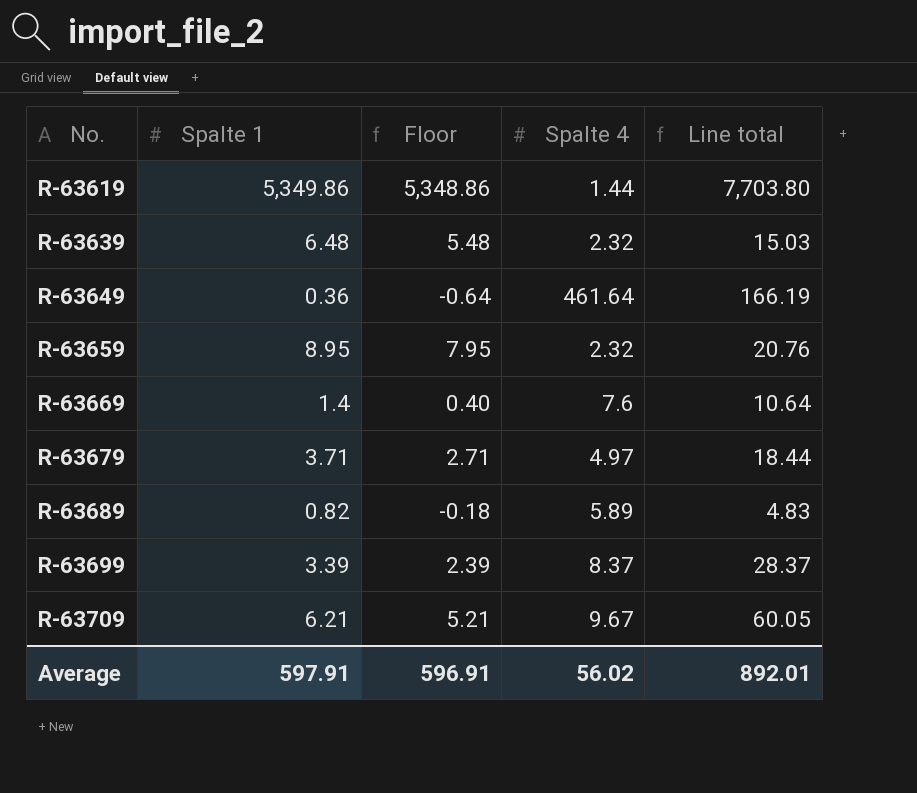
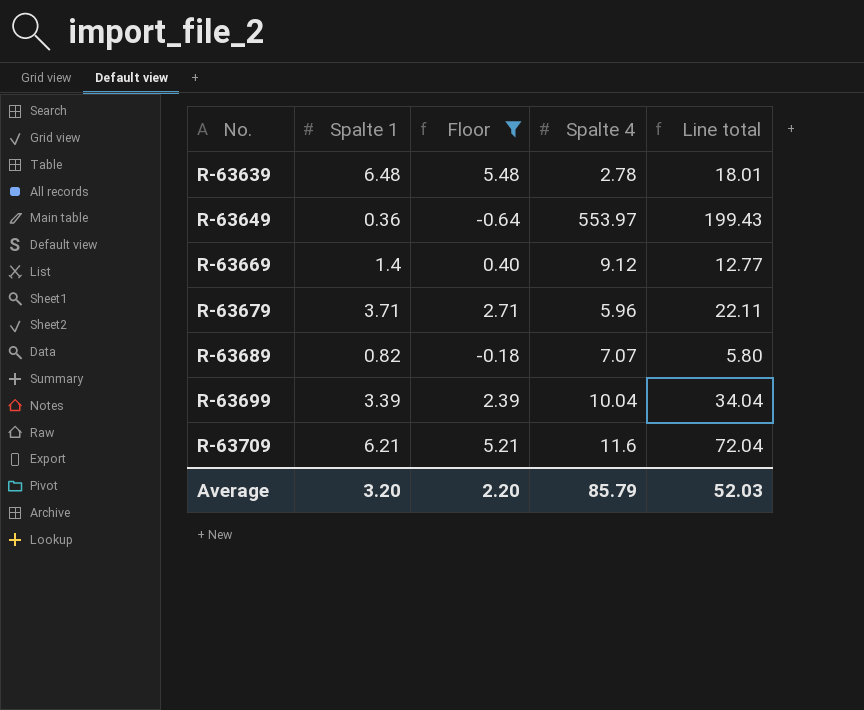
filter: none -> Floor <= 5.48
R-63639 | Spalte 4: 2.32 -> 2.78
R-63639 | Line total: 15.03 -> 18.01
R-63649 | Spalte 4: 461.64 -> 553.97
R-63649 | Line total: 166.19 -> 199.43
R-63669 | Spalte 4: 7.6 -> 9.12
R-63669 | Line total: 10.64 -> 12.77
R-63679 | Spalte 4: 4.97 -> 5.96
R-63679 | Line total: 18.44 -> 22.11
R-63689 | Spalte 4: 5.89 -> 7.07
R-63689 | Line total: 4.83 -> 5.80
R-63699 | Spalte 4: 8.37 -> 10.04
R-63699 | Line total: 28.37 -> 34.04
R-63709 | Spalte 4: 9.67 -> 11.6
R-63709 | Line total: 60.05 -> 72.04
Average | Spalte 1: 597.91 -> 3.20
Average | Floor: 596.91 -> 2.20
Average | Spalte 4: 56.02 -> 85.79
Average | Line total: 892.01 -> 52.03

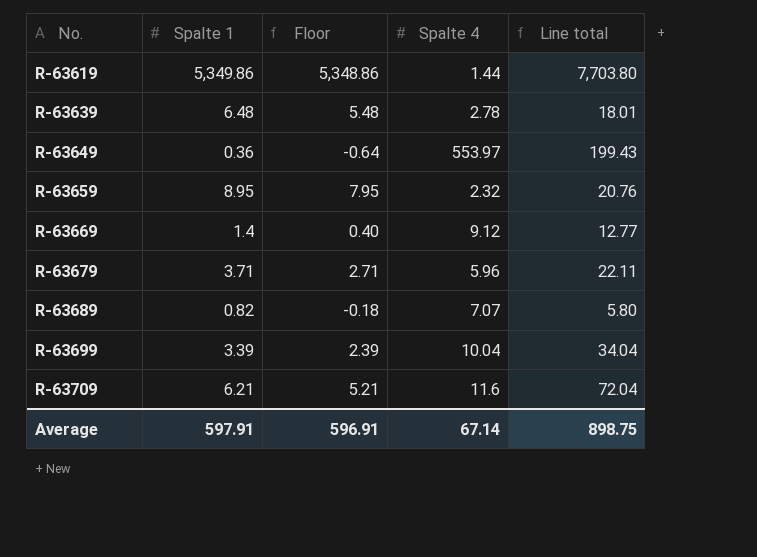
filter: Floor <= 5.48 -> none
Average | Spalte 1: 3.20 -> 597.91
Average | Floor: 2.20 -> 596.91
Average | Spalte 4: 85.79 -> 67.14
Average | Line total: 52.03 -> 898.75

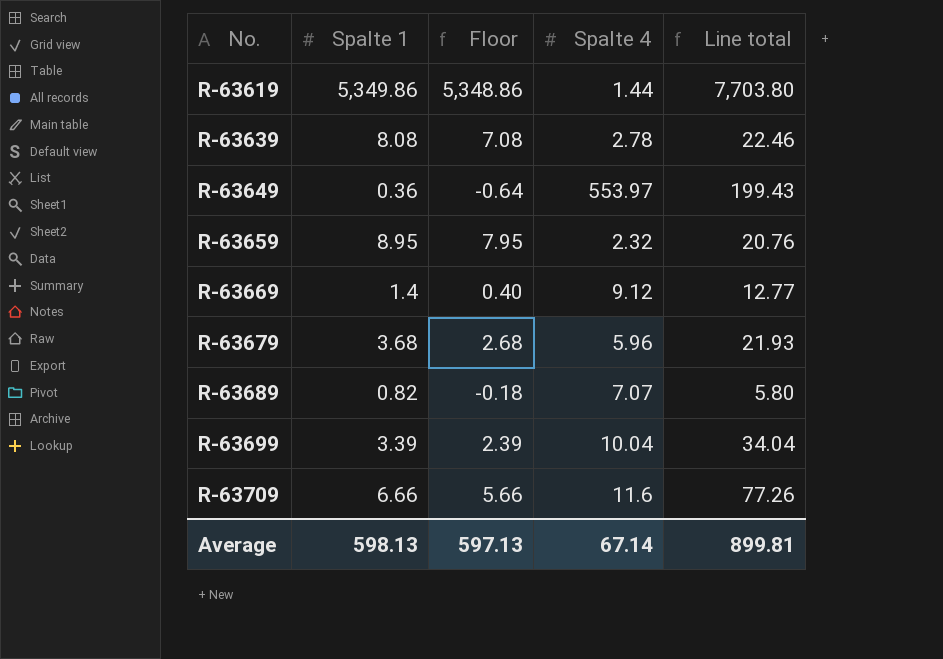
R-63639 | Spalte 1: 6.48 -> 8.08
R-63639 | Floor: 5.48 -> 7.08
R-63639 | Line total: 18.01 -> 22.46
R-63679 | Spalte 1: 3.71 -> 3.68
R-63679 | Floor: 2.71 -> 2.68
R-63679 | Line total: 22.11 -> 21.93
R-63709 | Spalte 1: 6.21 -> 6.66
R-63709 | Floor: 5.21 -> 5.66
R-63709 | Line total: 72.04 -> 77.26
Average | Spalte 1: 597.91 -> 598.13
Average | Floor: 596.91 -> 597.13
Average | Line total: 898.75 -> 899.81

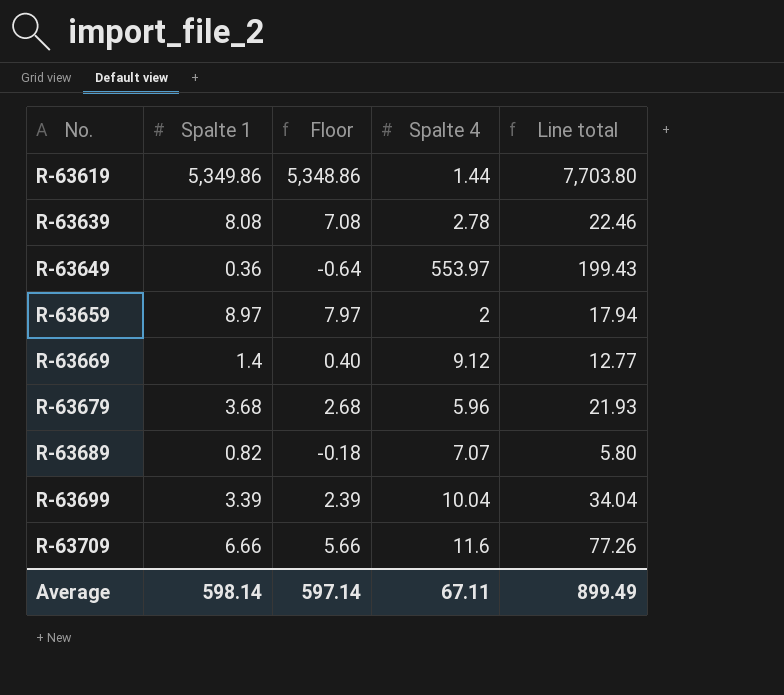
R-63659 | Spalte 1: 8.95 -> 8.97
R-63659 | Floor: 7.95 -> 7.97
R-63659 | Spalte 4: 2.32 -> 2
R-63659 | Line total: 20.76 -> 17.94
Average | Spalte 1: 598.13 -> 598.14
Average | Floor: 597.13 -> 597.14
Average | Spalte 4: 67.14 -> 67.11
Average | Line total: 899.81 -> 899.49

